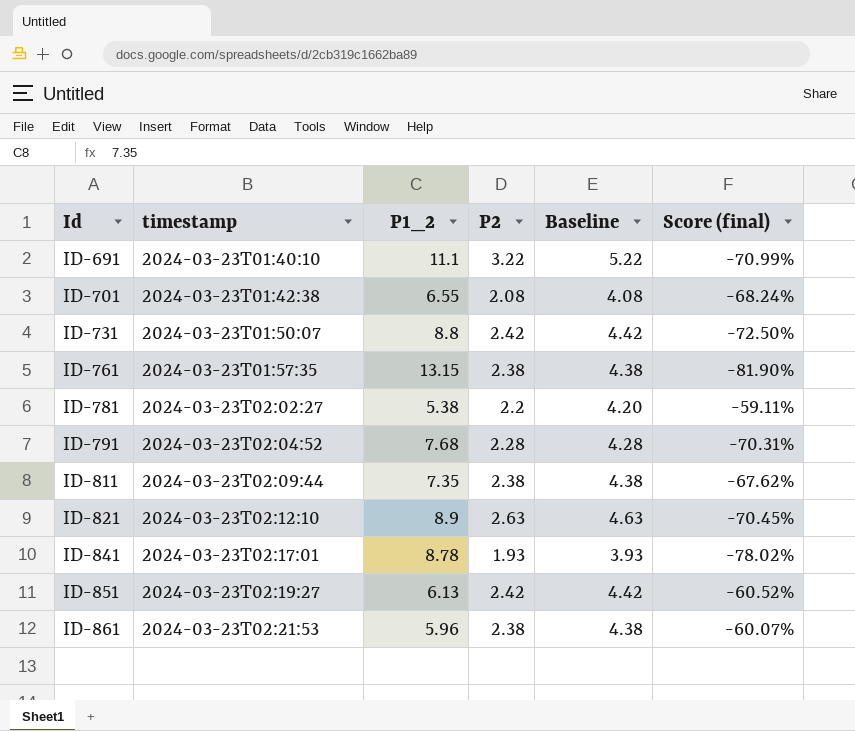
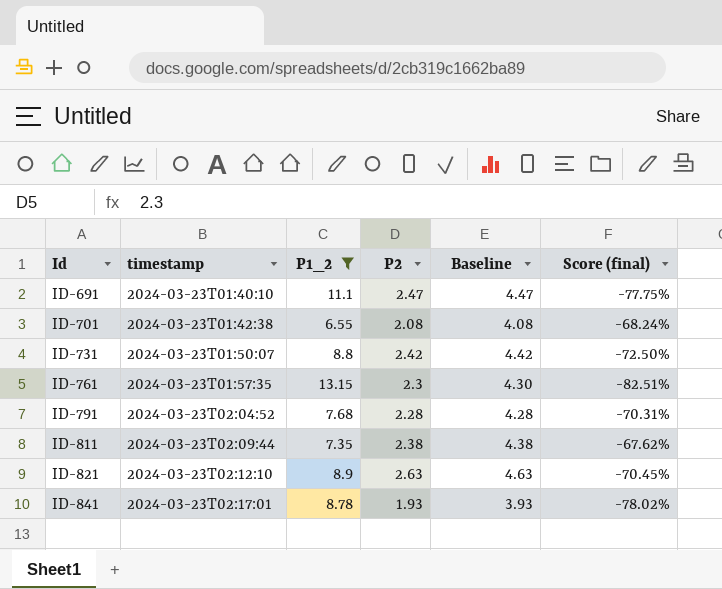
filter: none -> P1_2 >= 6.55
ID-691 | P2: 3.22 -> 2.47
ID-691 | Baseline: 5.22 -> 4.47
ID-691 | Score (final): -70.99% -> -77.75%
ID-761 | P2: 2.38 -> 2.3
ID-761 | Baseline: 4.38 -> 4.30
ID-761 | Score (final): -81.90% -> -82.51%

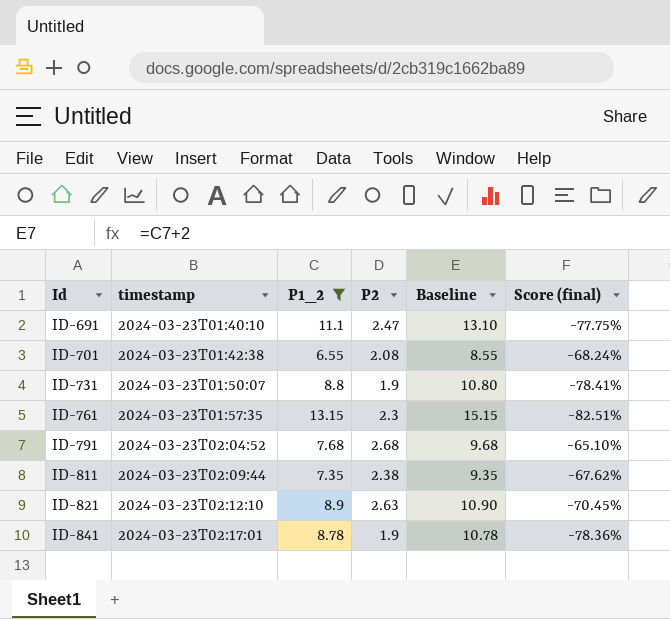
column Baseline | formula: [P2] + 2 -> [P1_2] + 2
ID-731 | P2: 2.42 -> 1.9
ID-731 | Score (final): -72.50% -> -78.41%
ID-791 | P2: 2.28 -> 2.68
ID-791 | Score (final): -70.31% -> -65.10%
ID-841 | P2: 1.93 -> 1.9
ID-841 | Score (final): -78.02% -> -78.36%

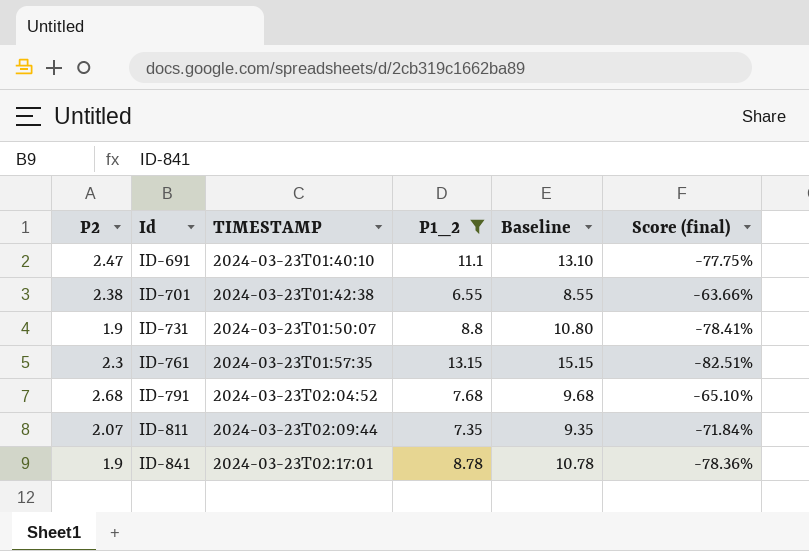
column P2 | position: 4 -> 1
column name: timestamp -> TIMESTAMP
row ID-821: 2024-03-23T02:12:10 | 8.9 | 2.63 | 10.90 | -70.45% -> none
ID-701 | P2: 2.08 -> 2.38
ID-701 | Score (final): -68.24% -> -63.66%
ID-811 | P2: 2.38 -> 2.07
ID-811 | Score (final): -67.62% -> -71.84%

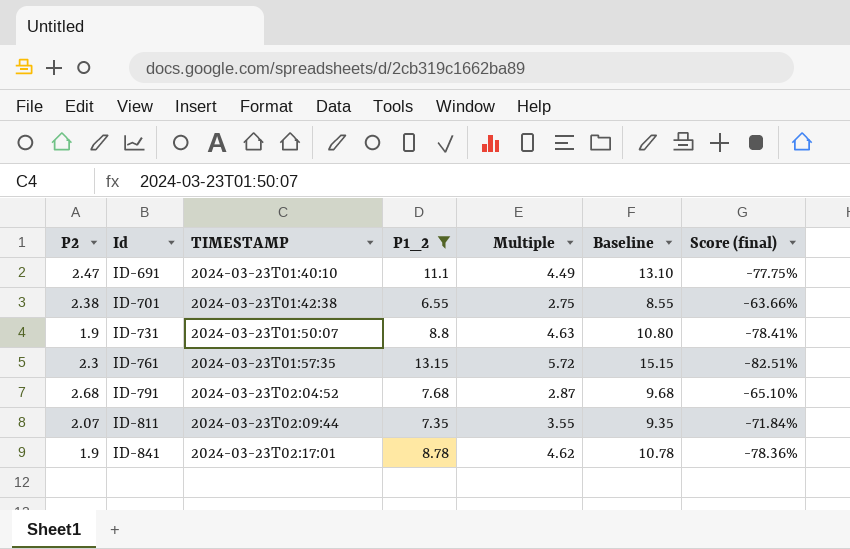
column Multiple | formula: none -> [P1_2] / [P2]

